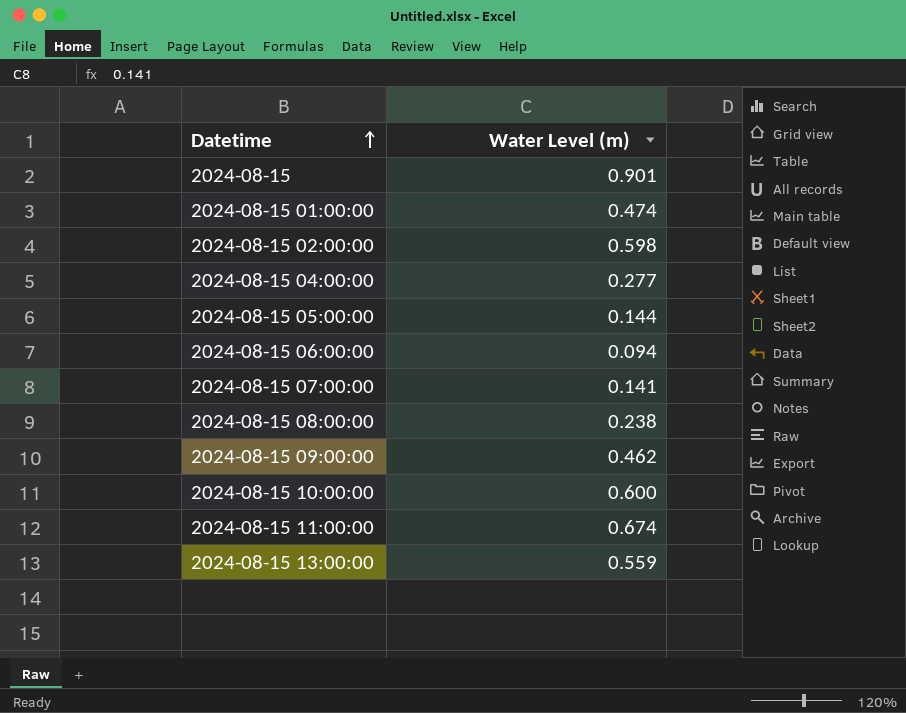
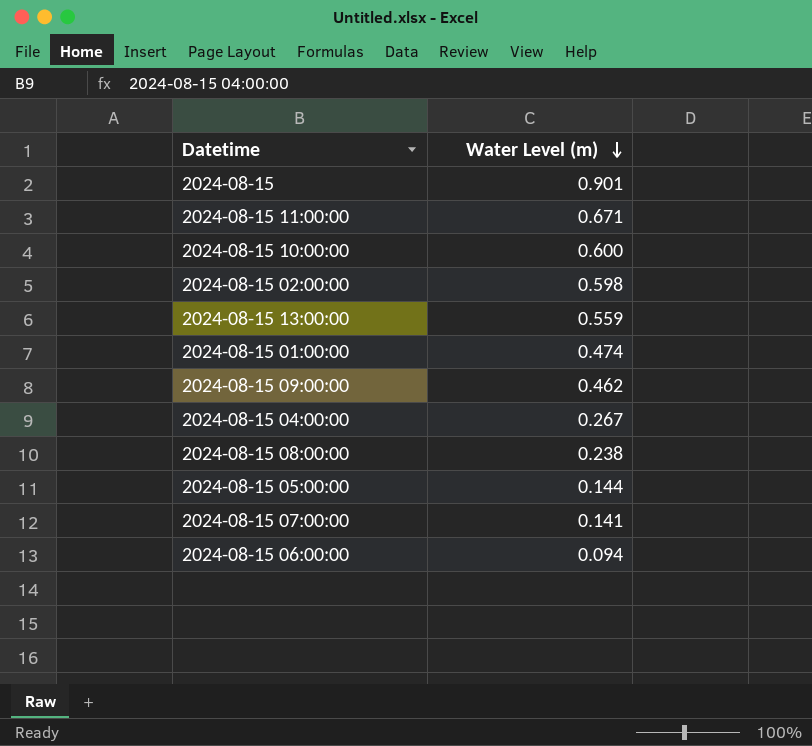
row order: Datetime ascending -> Water Level (m) descending
2024-08-15 11:00:00 | Water Level (m): 0.674 -> 0.671
2024-08-15 04:00:00 | Water Level (m): 0.277 -> 0.267

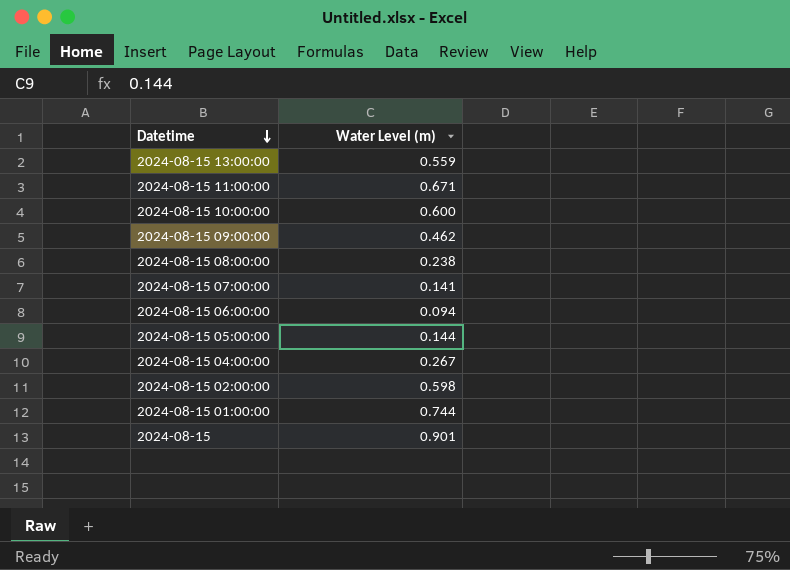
row order: Water Level (m) descending -> Datetime descending
2024-08-15 01:00:00 | Water Level (m): 0.474 -> 0.744

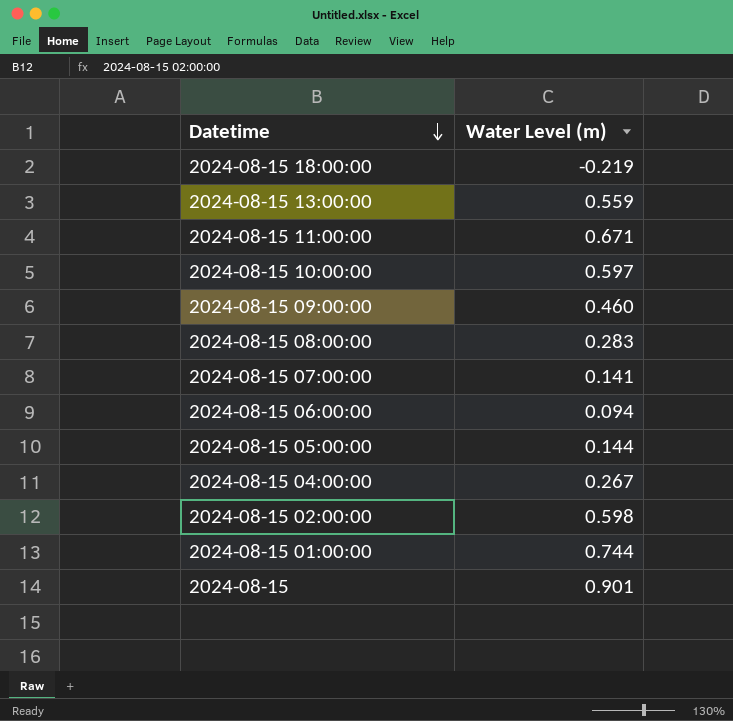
row 2024-08-15 18:00:00: none -> -0.219
2024-08-15 10:00:00 | Water Level (m): 0.600 -> 0.597
2024-08-15 09:00:00 | Water Level (m): 0.462 -> 0.460
2024-08-15 08:00:00 | Water Level (m): 0.238 -> 0.283

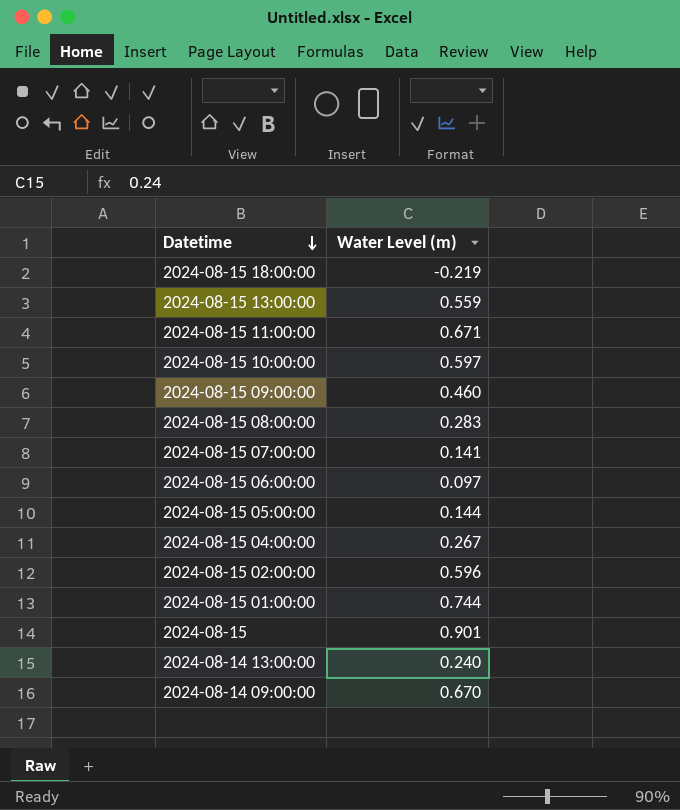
2024-08-15 06:00:00 | Water Level (m): 0.094 -> 0.097
2024-08-15 02:00:00 | Water Level (m): 0.598 -> 0.596
row 2024-08-14 13:00:00: none -> 0.240
row 2024-08-14 09:00:00: none -> 0.670

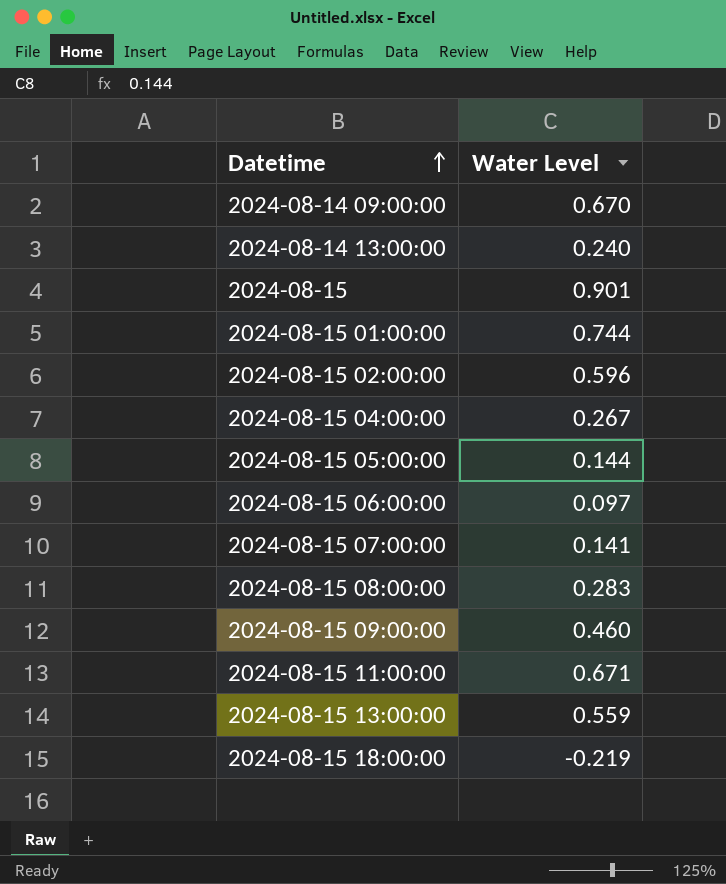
row order: Datetime descending -> Datetime ascending
column name: Water Level (m) -> Water Level
row 2024-08-15 10:00:00: 0.597 -> none

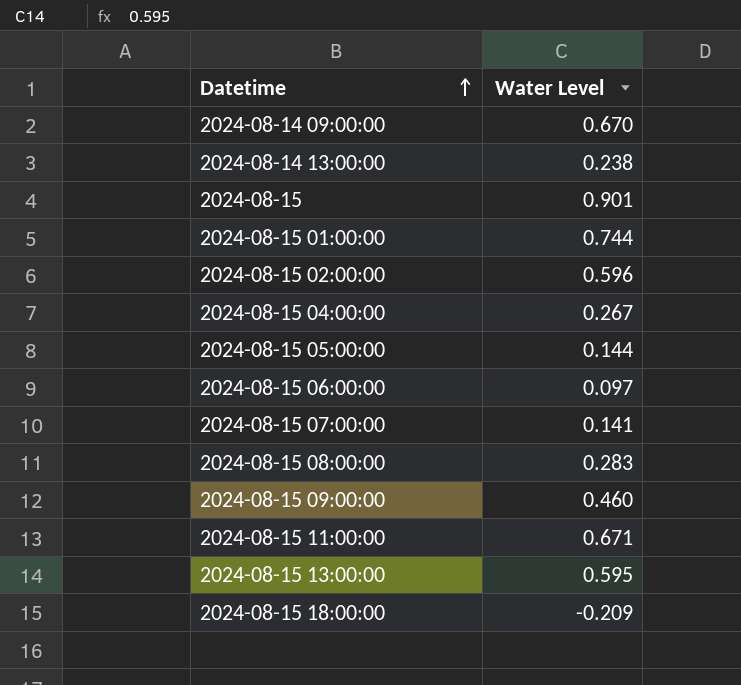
2024-08-14 13:00:00 | Water Level: 0.240 -> 0.238
2024-08-15 13:00:00 | Water Level: 0.559 -> 0.595
2024-08-15 18:00:00 | Water Level: -0.219 -> -0.209

